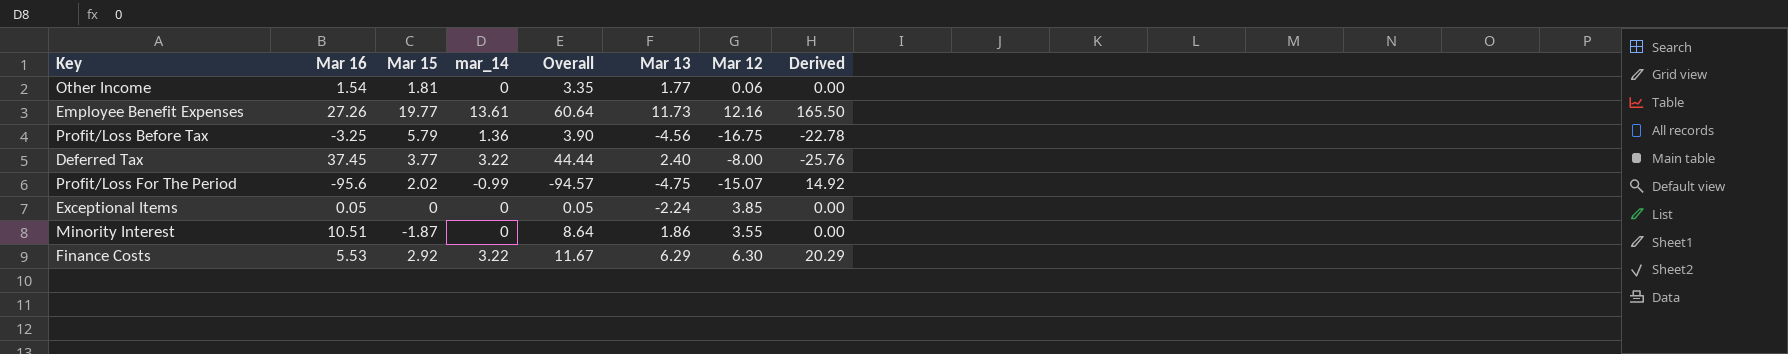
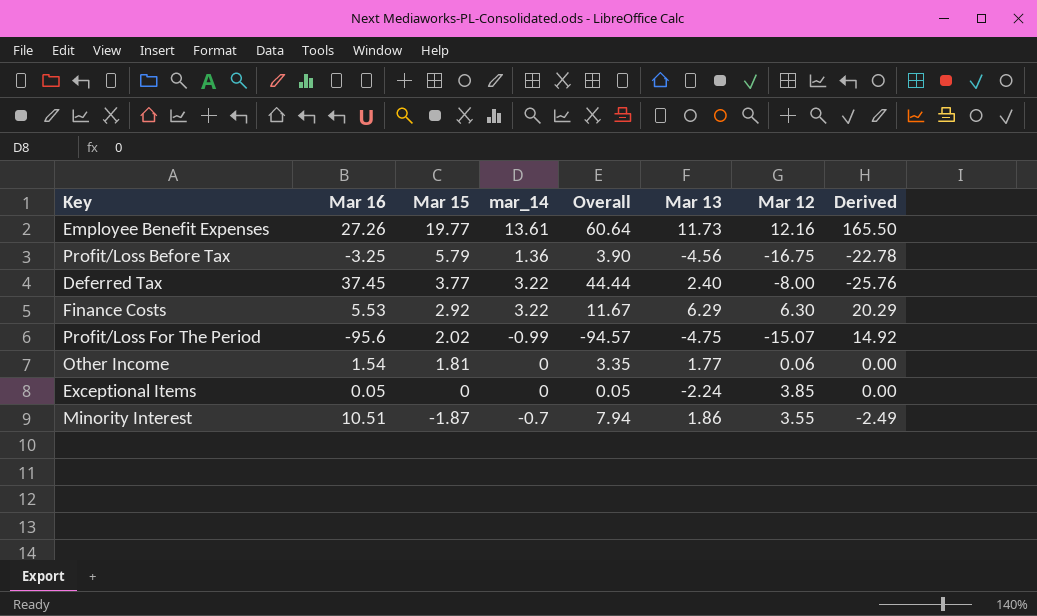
row order: none -> Mar 15 descending
Minority Interest | mar_14: 0 -> -0.7
Minority Interest | Overall: 8.64 -> 7.94
Minority Interest | Derived: 0.00 -> -2.49

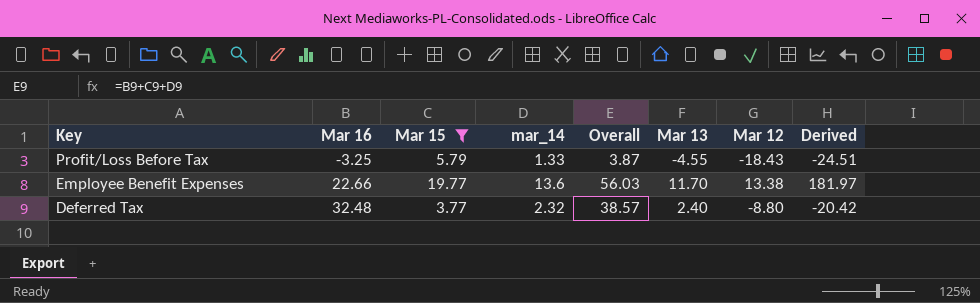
filter: none -> Mar 15 >= 3.77
row order: Mar 15 descending -> Key descending
Profit/Loss Before Tax | mar_14: 1.36 -> 1.33
Profit/Loss Before Tax | Overall: 3.90 -> 3.87
Profit/Loss Before Tax | Mar 13: -4.56 -> -4.55
Profit/Loss Before Tax | Mar 12: -16.75 -> -18.43
Profit/Loss Before Tax | Derived: -22.78 -> -24.51
Employee Benefit Expenses | Mar 16: 27.26 -> 22.66
Employee Benefit Expenses | mar_14: 13.61 -> 13.6
Employee Benefit Expenses | Overall: 60.64 -> 56.03
Employee Benefit Expenses | Mar 13: 11.73 -> 11.70
Employee Benefit Expenses | Mar 12: 12.16 -> 13.38
Employee Benefit Expenses | Derived: 165.50 -> 181.97
Deferred Tax | Mar 16: 37.45 -> 32.48
Deferred Tax | mar_14: 3.22 -> 2.32
Deferred Tax | Overall: 44.44 -> 38.57
Deferred Tax | Mar 12: -8.00 -> -8.80
Deferred Tax | Derived: -25.76 -> -20.42

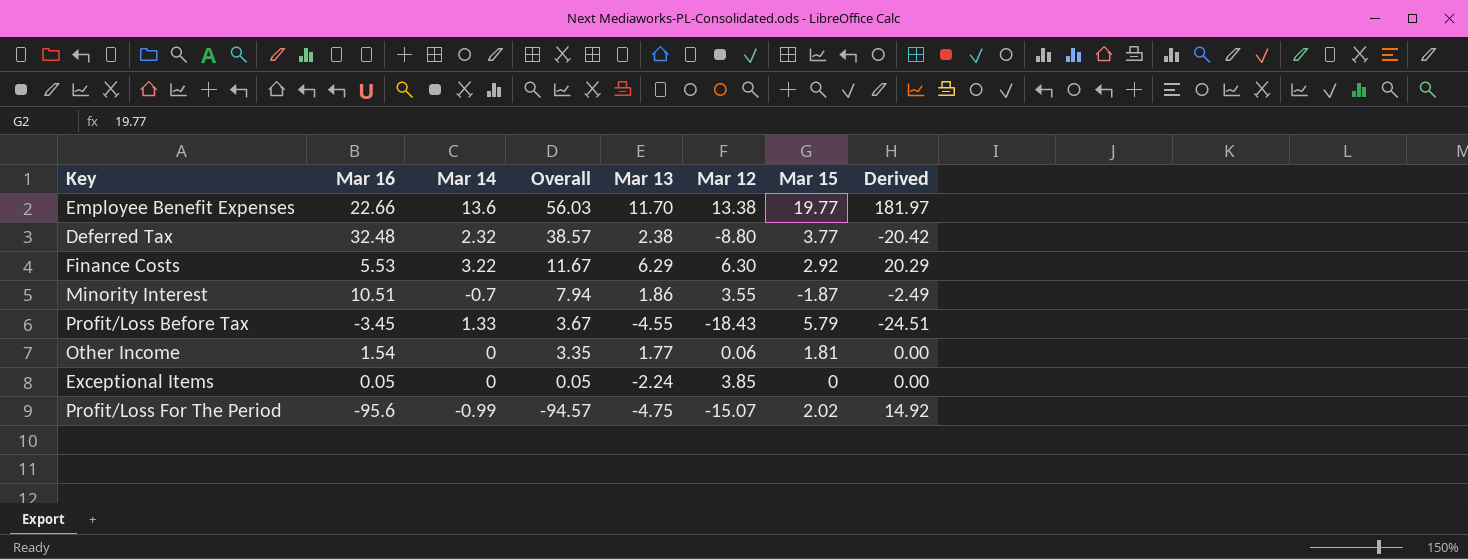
filter: Mar 15 >= 3.77 -> none
row order: Key descending -> Overall descending
column name: mar_14 -> Mar 14
column Mar 15 | position: 3 -> 7
Deferred Tax | Mar 13: 2.40 -> 2.38
Profit/Loss Before Tax | Mar 16: -3.25 -> -3.45
Profit/Loss Before Tax | Overall: 3.87 -> 3.67

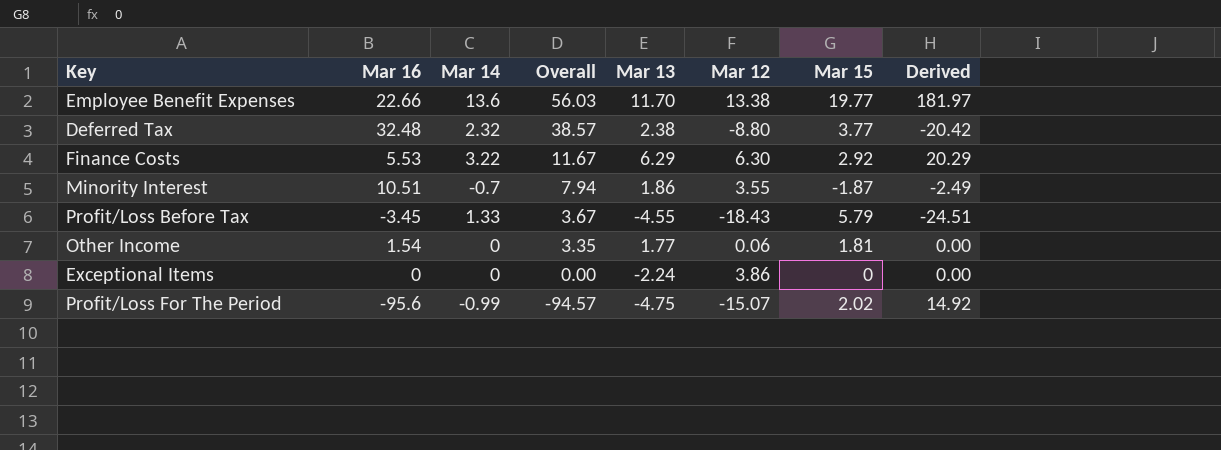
Exceptional Items | Mar 16: 0.05 -> 0
Exceptional Items | Overall: 0.05 -> 0.00
Exceptional Items | Mar 12: 3.85 -> 3.86

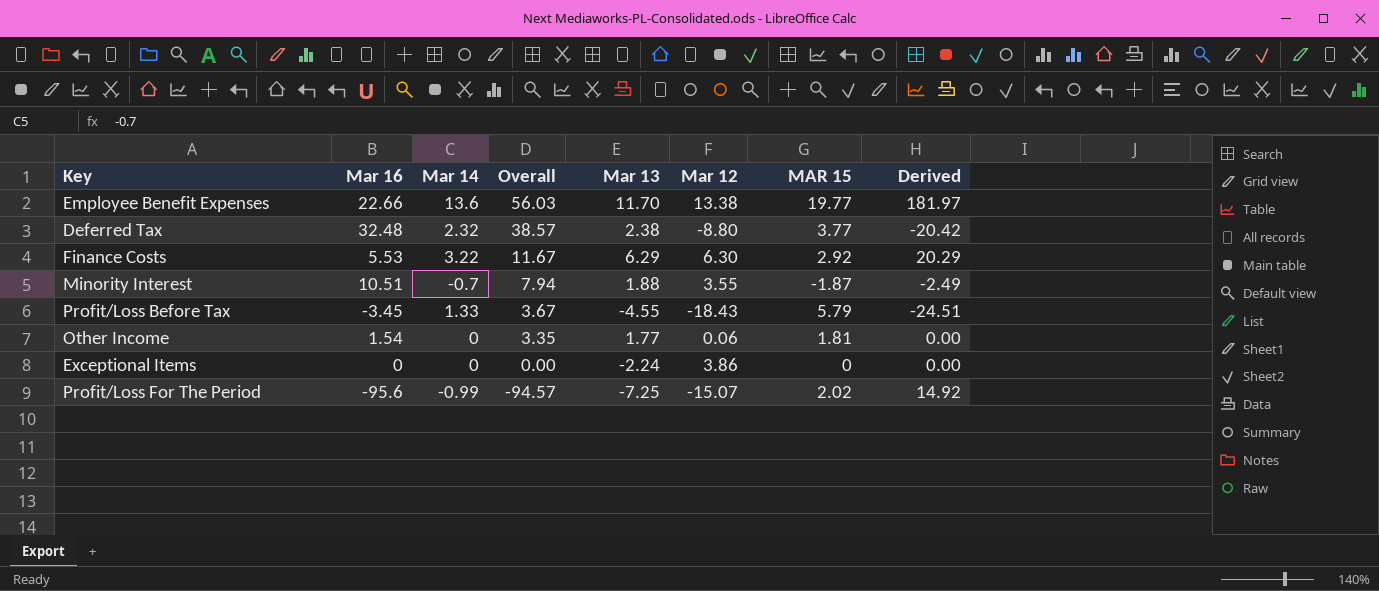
column name: Mar 15 -> MAR 15
Minority Interest | Mar 13: 1.86 -> 1.88
Profit/Loss For The Period | Mar 13: -4.75 -> -7.25

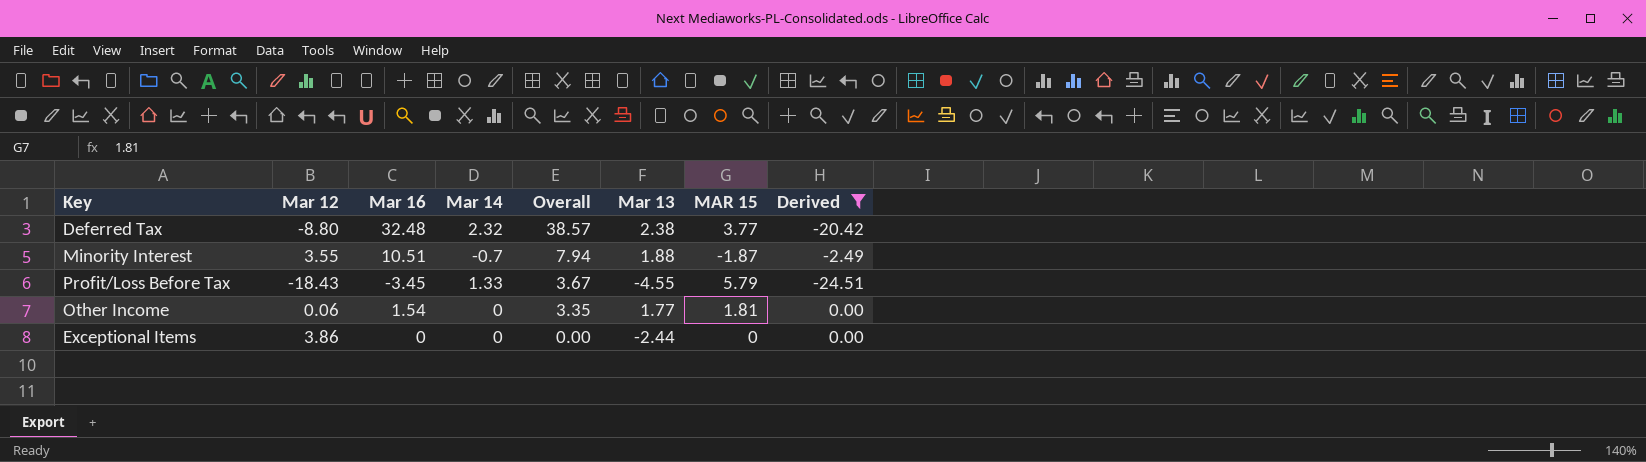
filter: none -> Derived <= 0.00
column Mar 12 | position: 6 -> 2
Exceptional Items | Mar 13: -2.24 -> -2.44

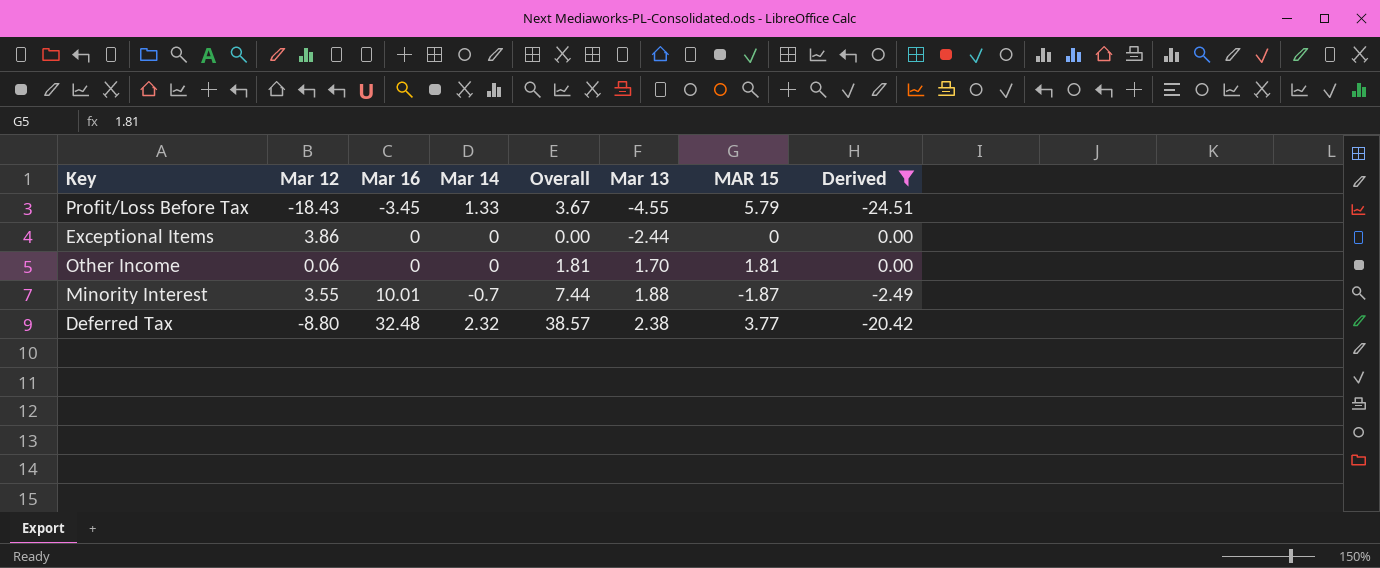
row order: Overall descending -> Mar 16 ascending
Other Income | Mar 16: 1.54 -> 0
Other Income | Overall: 3.35 -> 1.81
Other Income | Mar 13: 1.77 -> 1.70
Minority Interest | Mar 16: 10.51 -> 10.01
Minority Interest | Overall: 7.94 -> 7.44

